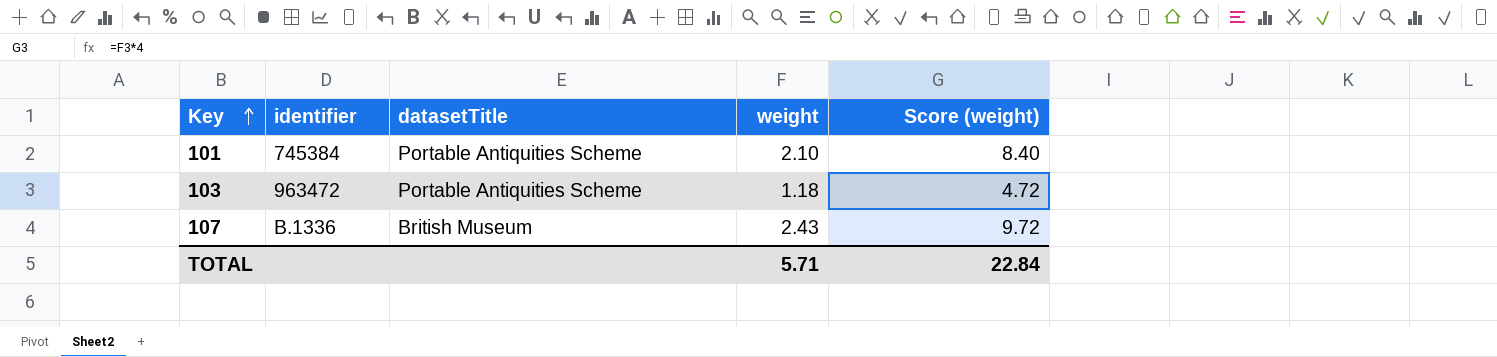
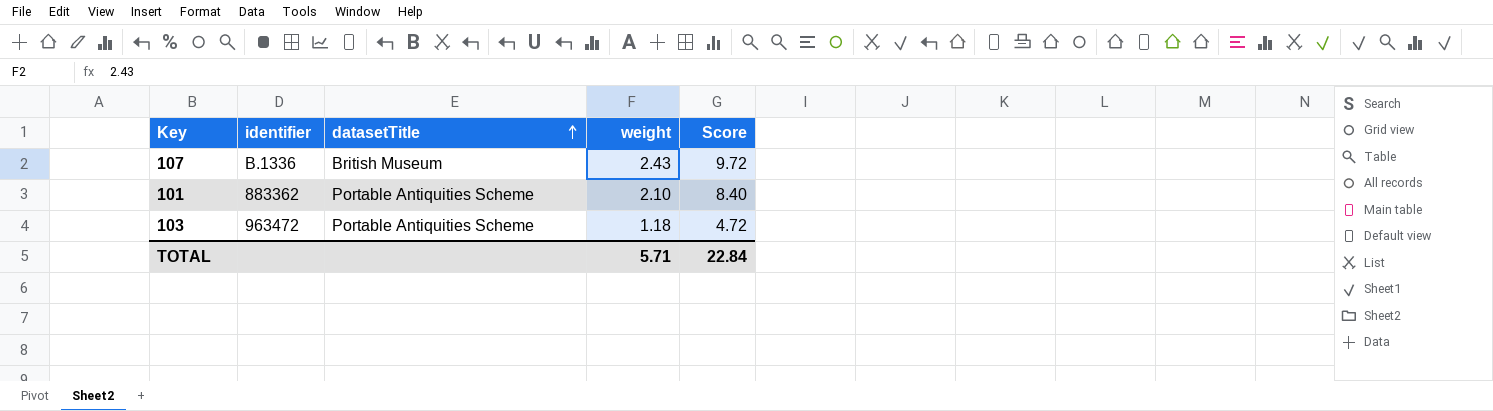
row order: Key ascending -> datasetTitle ascending
column name: Score (weight) -> Score
101 | identifier: 745384 -> 883362

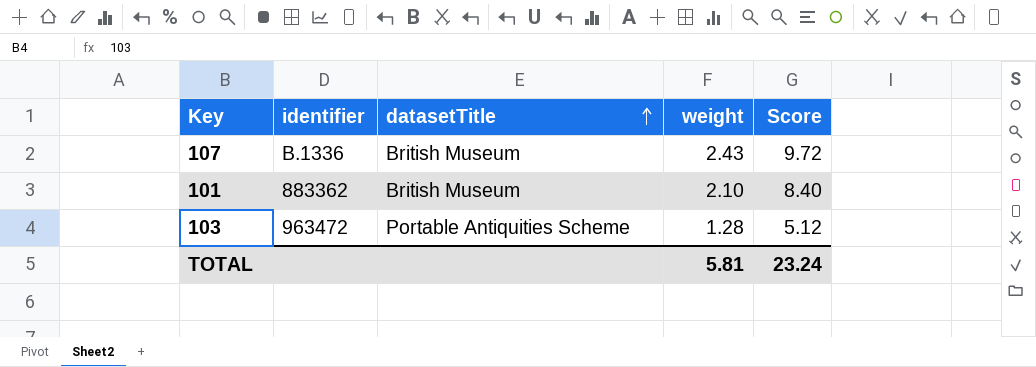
101 | datasetTitle: Portable Antiquities Scheme -> British Museum
103 | weight: 1.18 -> 1.28
103 | Score: 4.72 -> 5.12
TOTAL | weight: 5.71 -> 5.81
TOTAL | Score: 22.84 -> 23.24

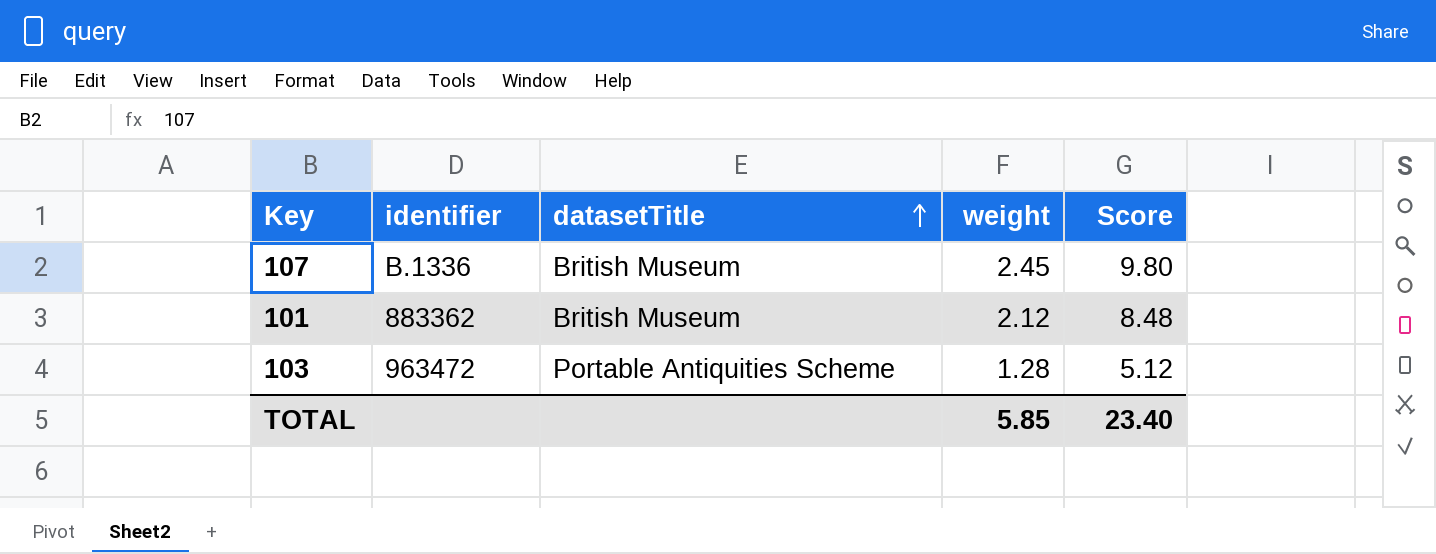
107 | weight: 2.43 -> 2.45
107 | Score: 9.72 -> 9.80
101 | weight: 2.10 -> 2.12
101 | Score: 8.40 -> 8.48
TOTAL | weight: 5.81 -> 5.85
TOTAL | Score: 23.24 -> 23.40

